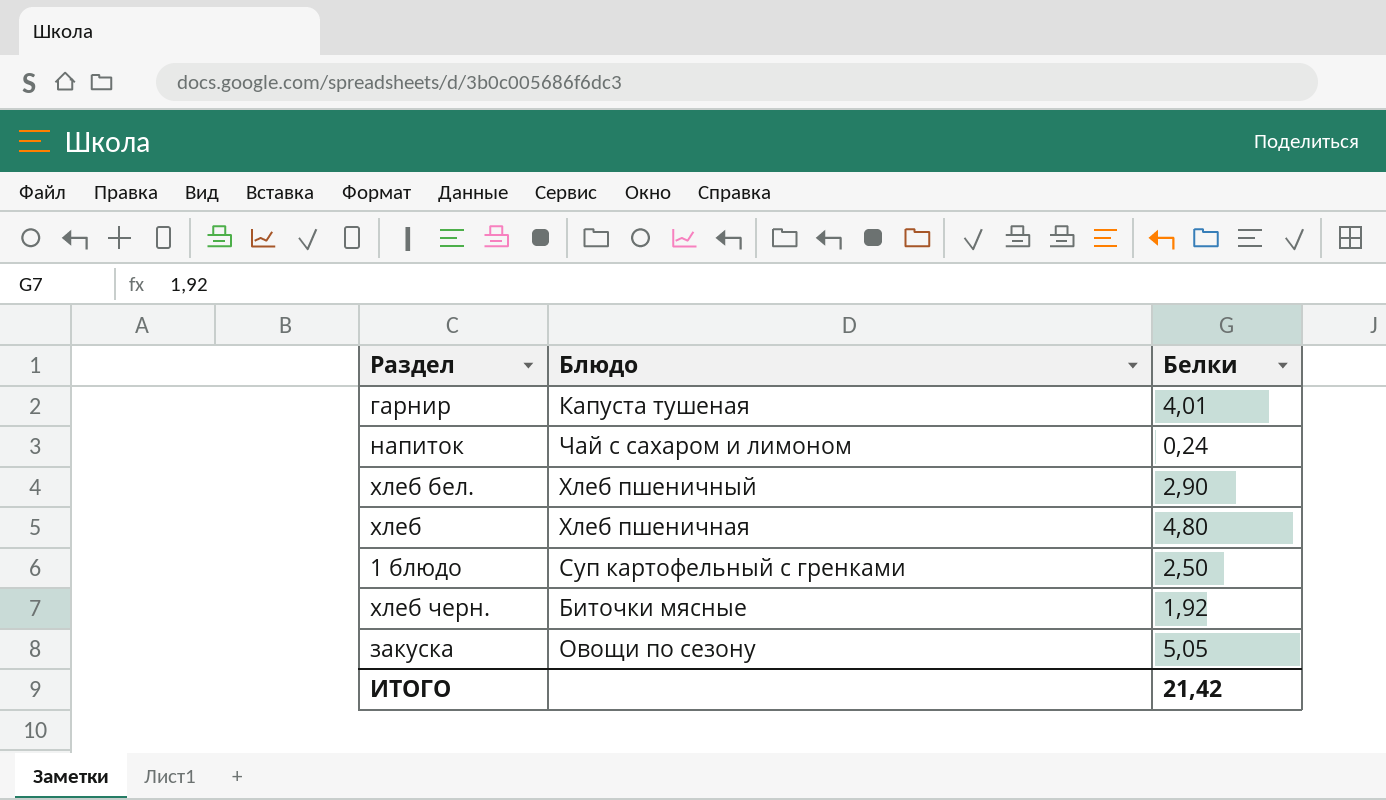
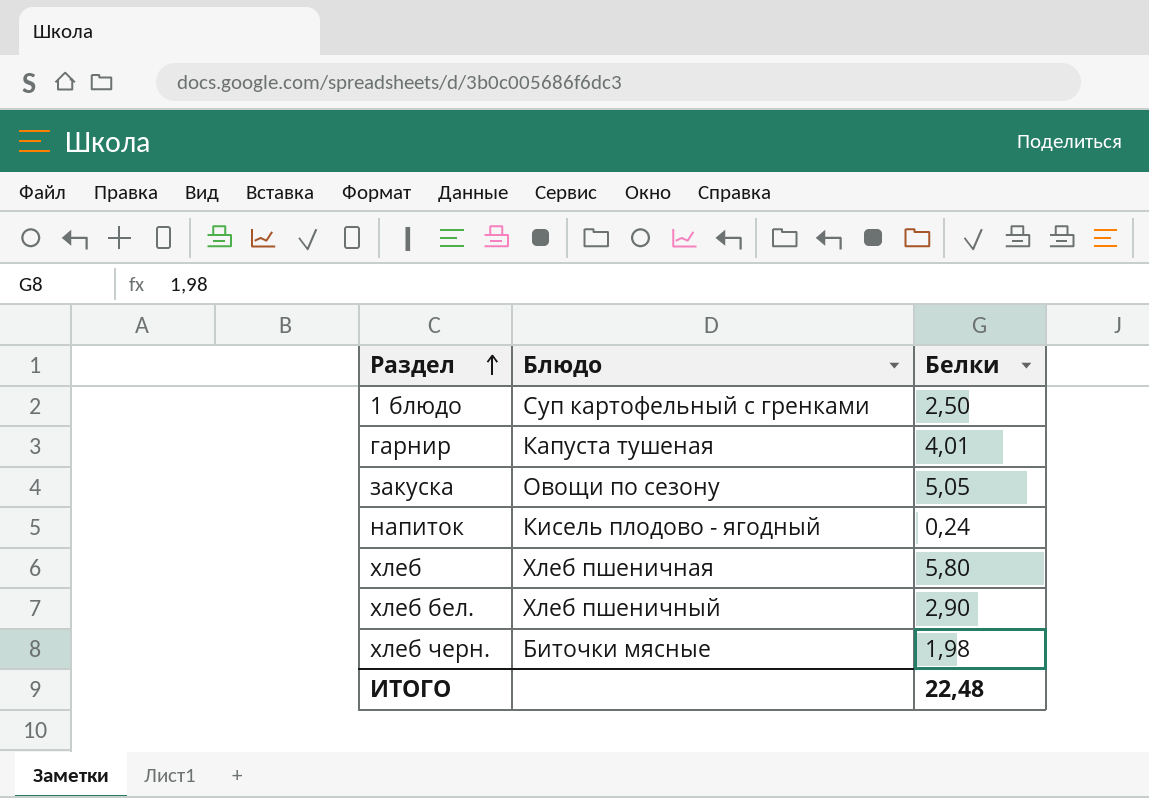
row order: none -> Раздел ascending
напиток | Блюдо: Чай с сахаром и лимоном -> Кисель плодово - ягодный
хлеб | Белки: 4,80 -> 5,80
хлеб черн. | Белки: 1,92 -> 1,98
ИТОГО | Белки: 21,42 -> 22,48

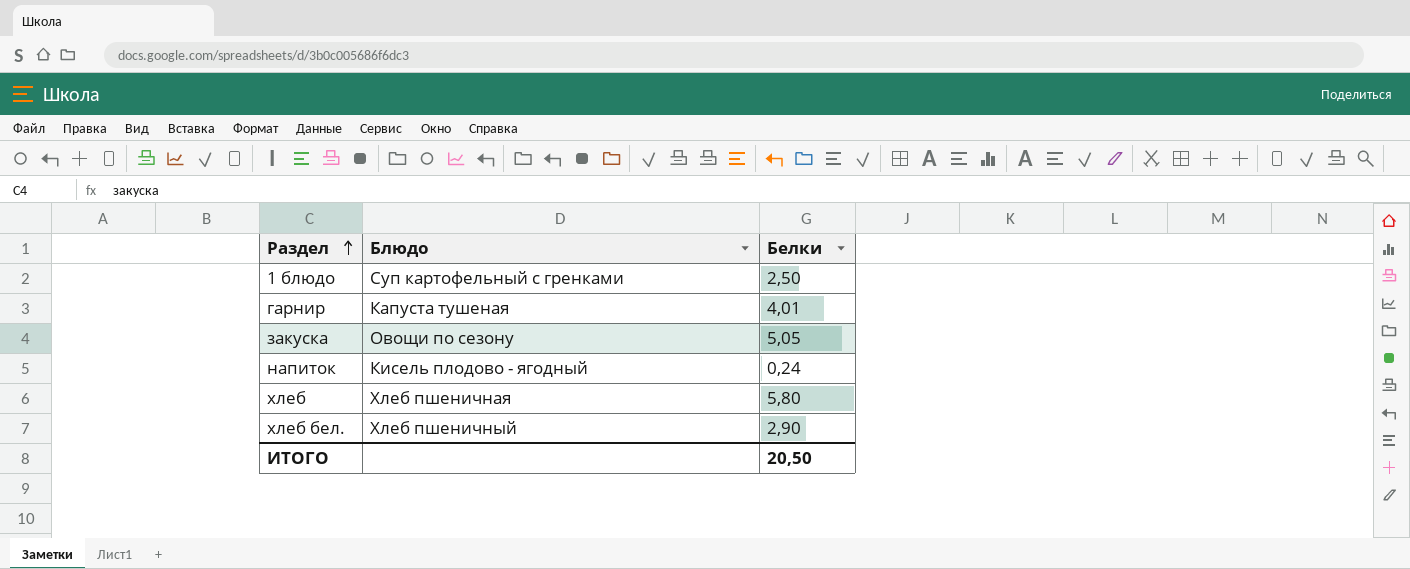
row хлеб черн.: Биточки мясные | 1,98 -> none
ИТОГО | Белки: 22,48 -> 20,50

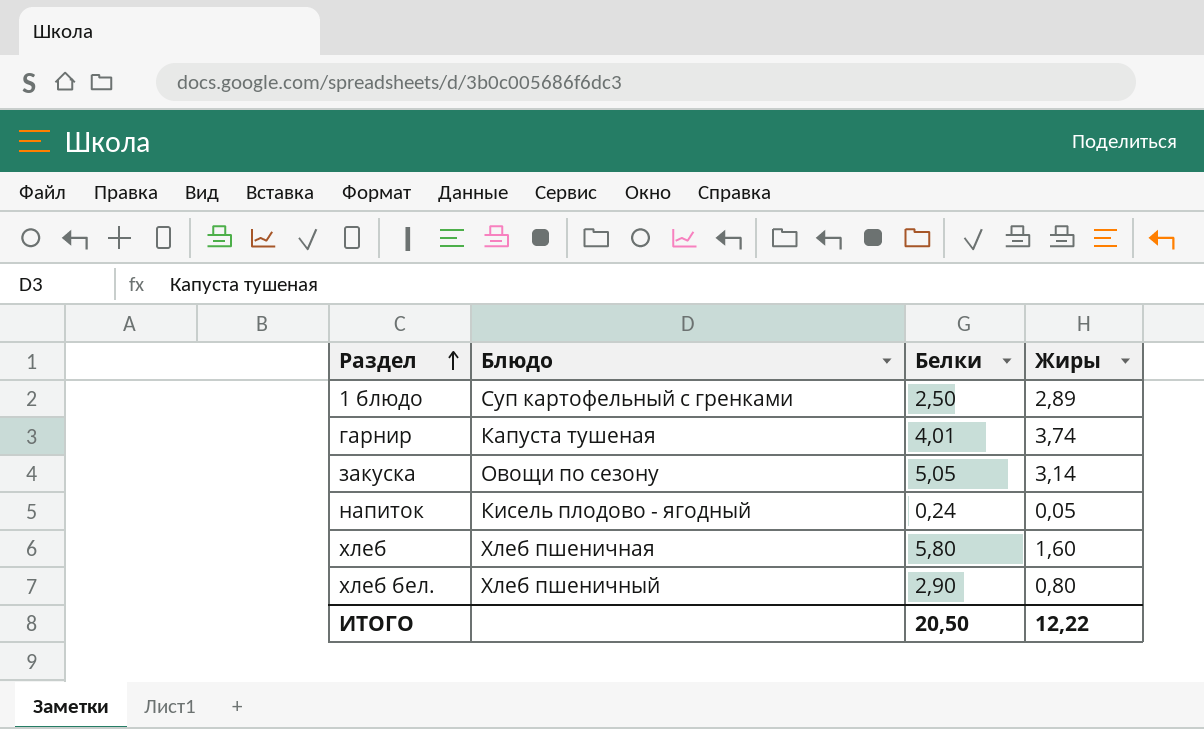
column Жиры | position: none -> 4

